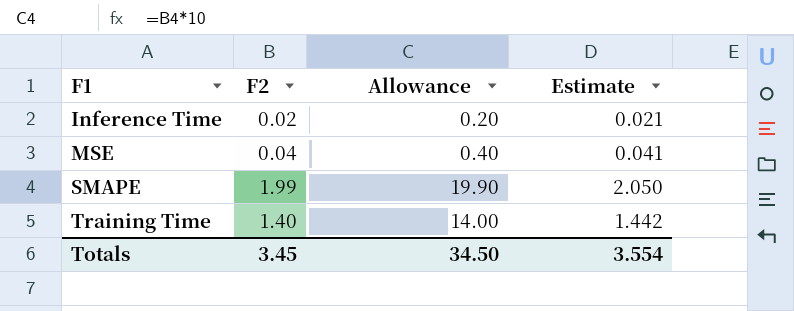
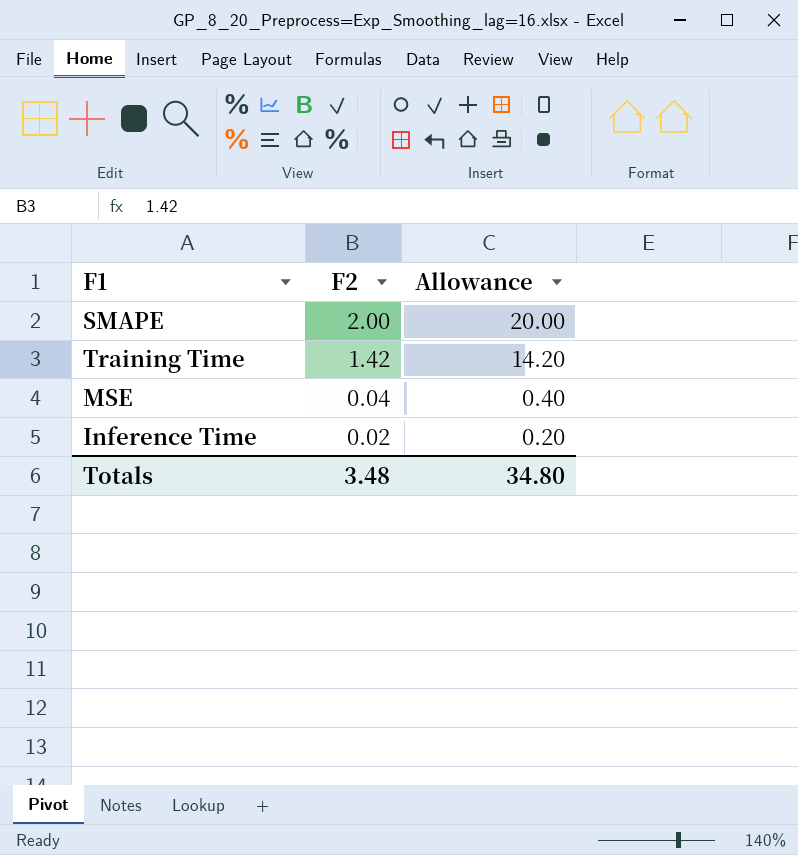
row order: F1 ascending -> F2 descending
column Estimate | formula: [F2] * 1.03 -> none
SMAPE | F2: 1.99 -> 2.00
SMAPE | Allowance: 19.90 -> 20.00
Training Time | F2: 1.40 -> 1.42
Training Time | Allowance: 14.00 -> 14.20
Totals | F2: 3.45 -> 3.48
Totals | Allowance: 34.50 -> 34.80

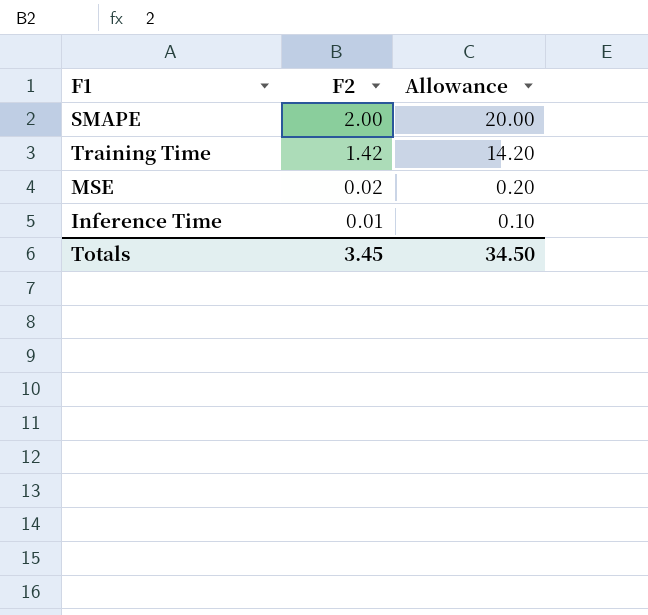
MSE | F2: 0.04 -> 0.02
MSE | Allowance: 0.40 -> 0.20
Inference Time | F2: 0.02 -> 0.01
Inference Time | Allowance: 0.20 -> 0.10
Totals | F2: 3.48 -> 3.45
Totals | Allowance: 34.80 -> 34.50

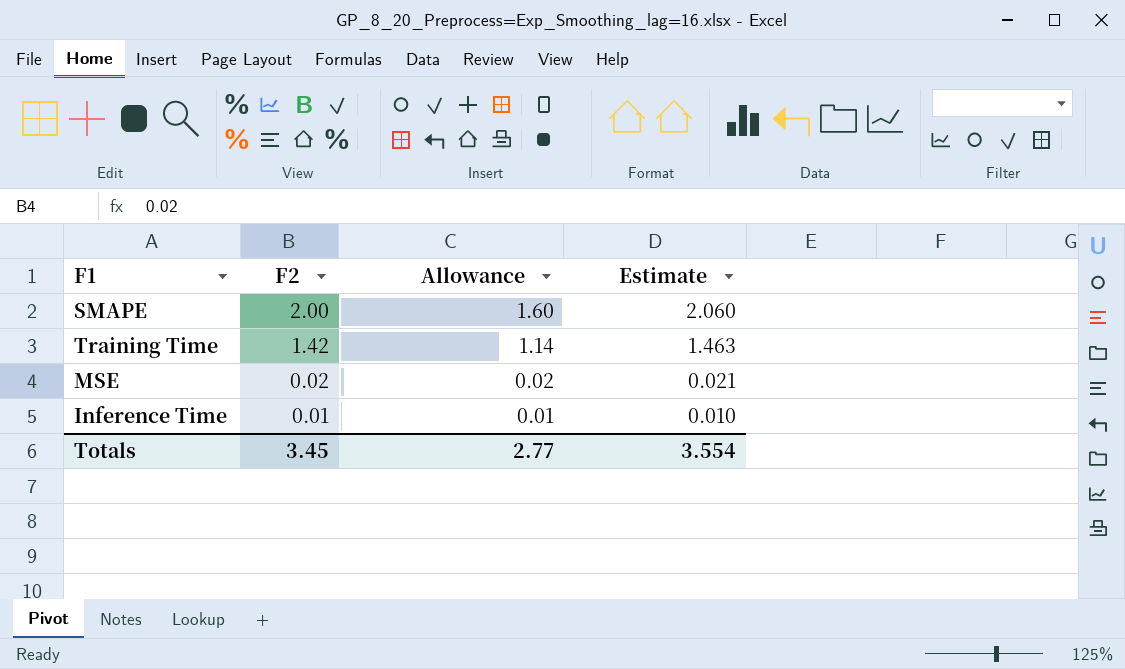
column Allowance | formula: [F2] * 10 -> [F2] * 0.8
column Estimate | formula: none -> [F2] * 1.03
Totals | Allowance: 34.50 -> 2.77

